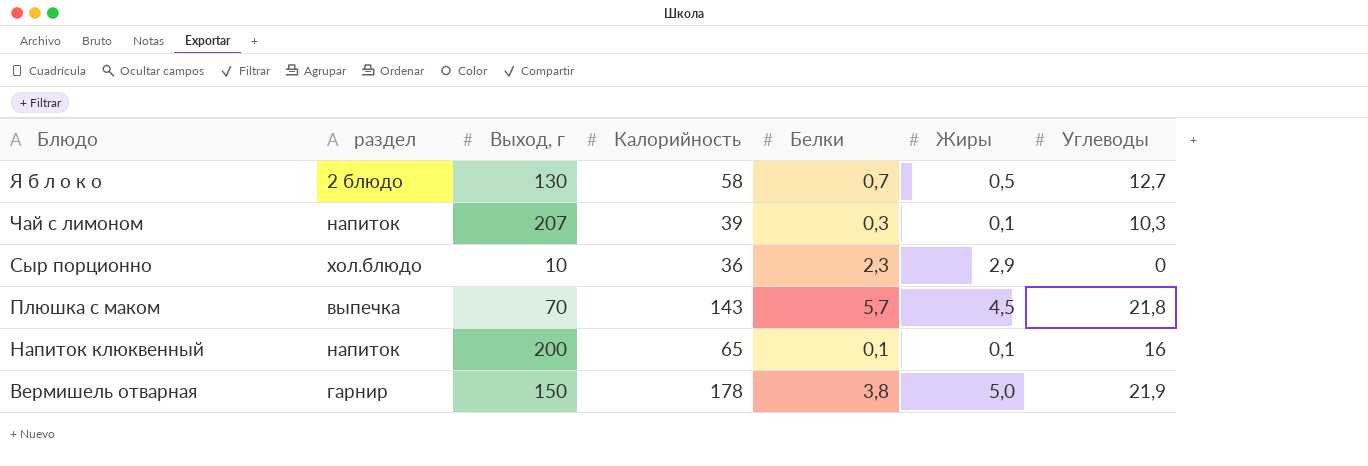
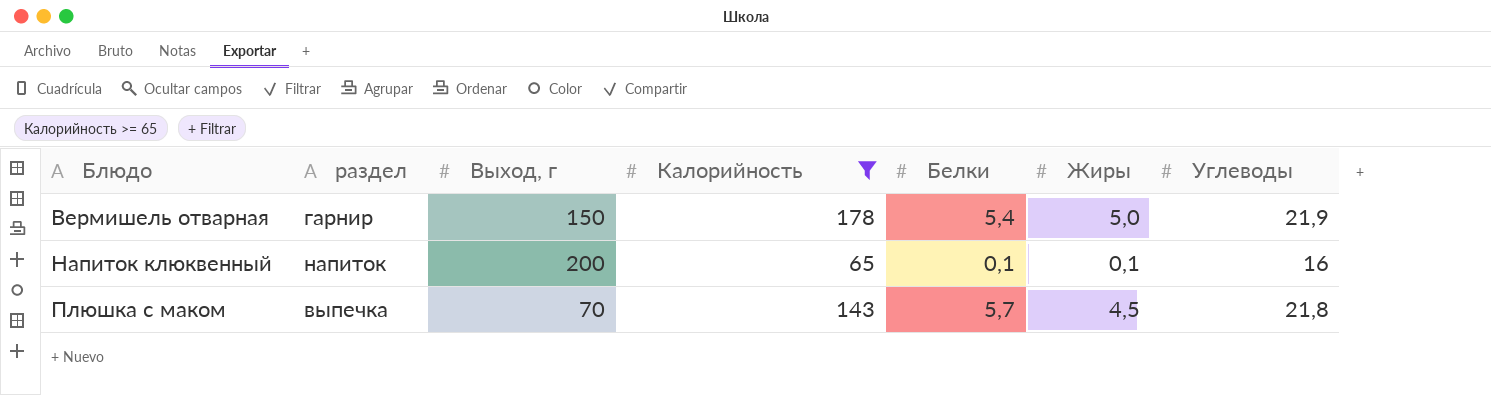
filter: none -> Калорийность >= 65
row order: Блюдо descending -> Блюдо ascending
Вермишель отварная | Белки: 3,8 -> 5,4

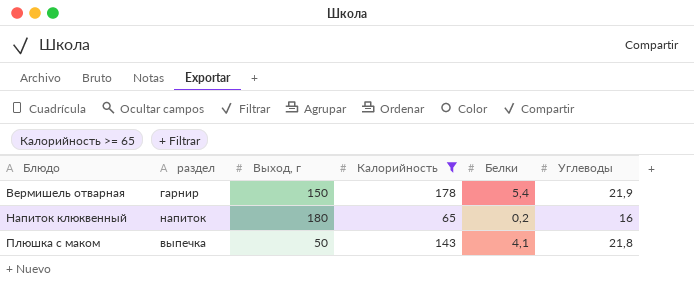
column Жиры | position: 6 -> none
Напиток клюквенный | Выход, г: 200 -> 180
Напиток клюквенный | Белки: 0,1 -> 0,2
Плюшка с маком | Выход, г: 70 -> 50
Плюшка с маком | Белки: 5,7 -> 4,1

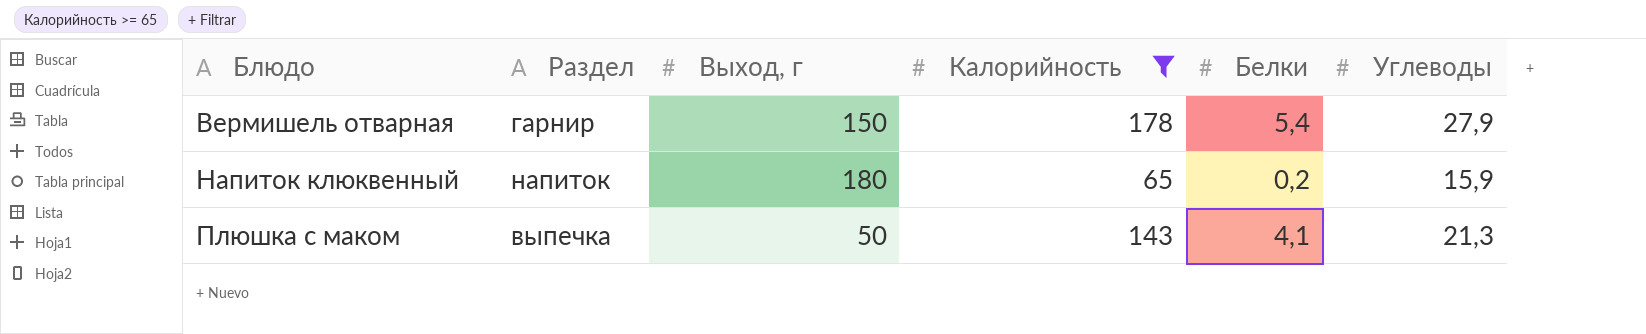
column name: раздел -> Раздел
Вермишель отварная | Углеводы: 21,9 -> 27,9
Напиток клюквенный | Углеводы: 16 -> 15,9
Плюшка с маком | Углеводы: 21,8 -> 21,3

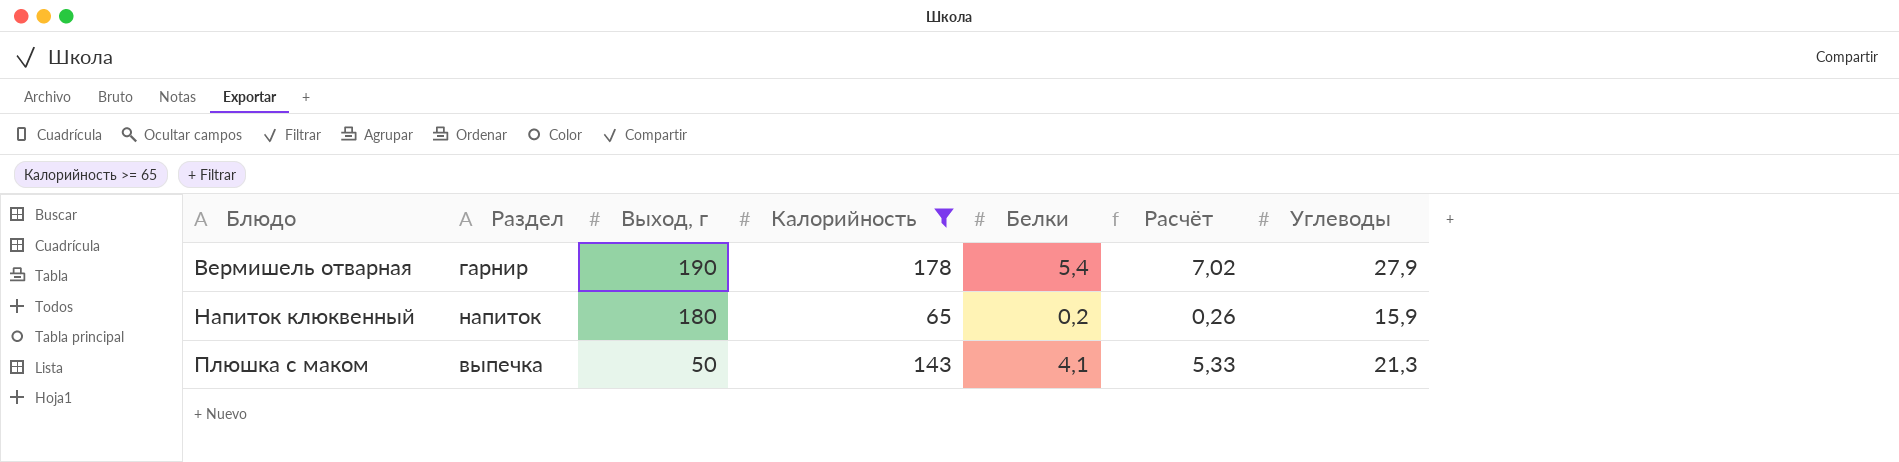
column Расчёт | formula: none -> [Белки] * 1,3
Вермишель отварная | Выход, г: 150 -> 190

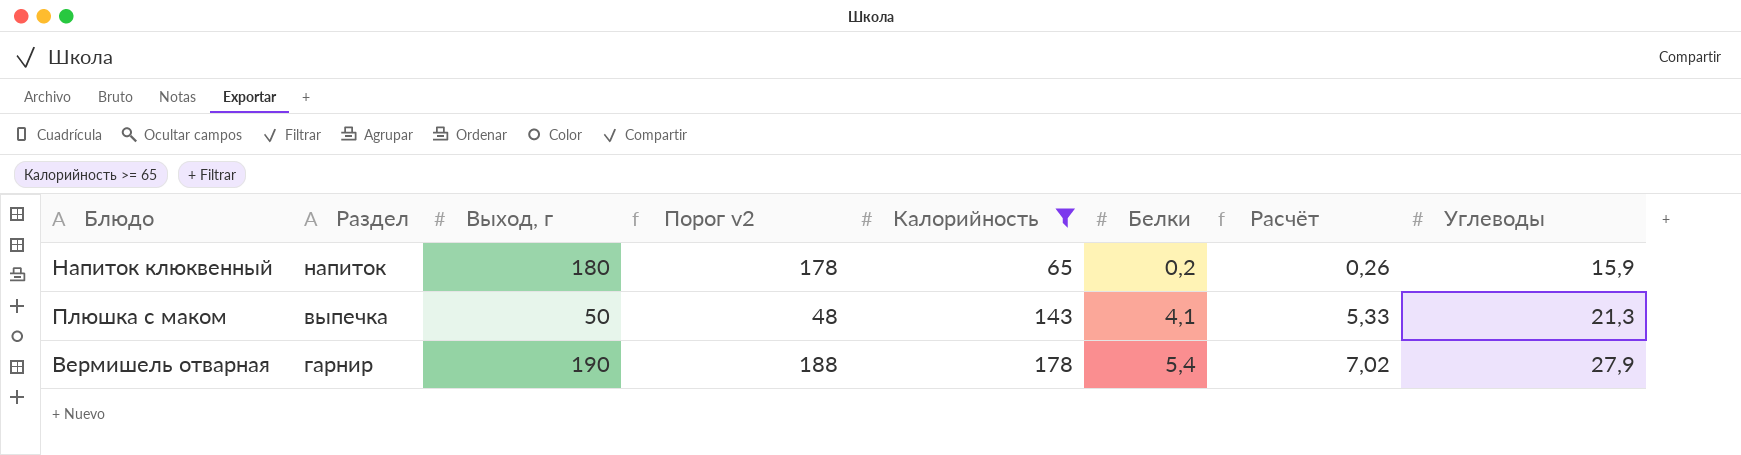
row order: Блюдо ascending -> Калорийность ascending
column Порог v2 | formula: none -> [Выход, г] - 2

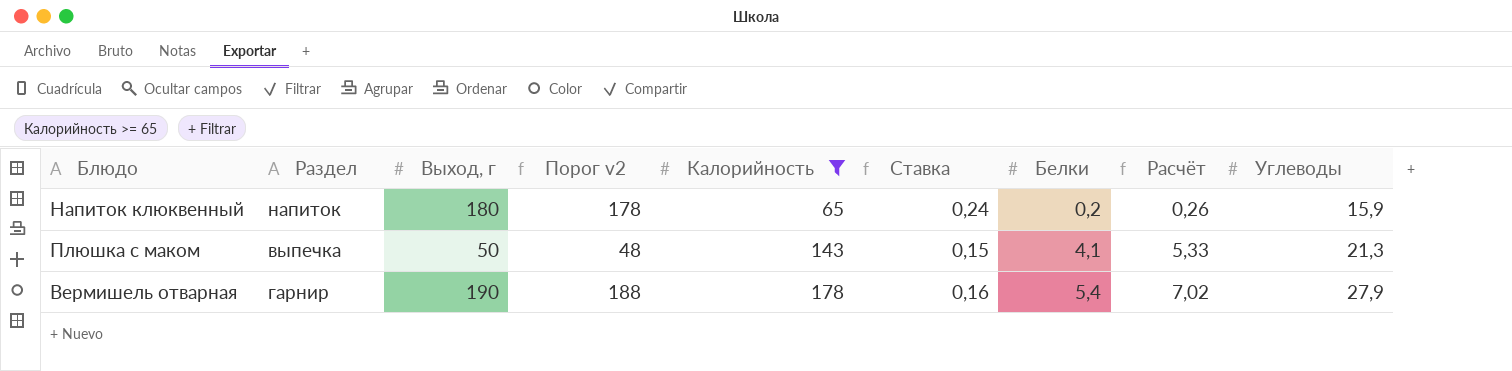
column Ставка | formula: none -> [Углеводы] / [Калорийность]

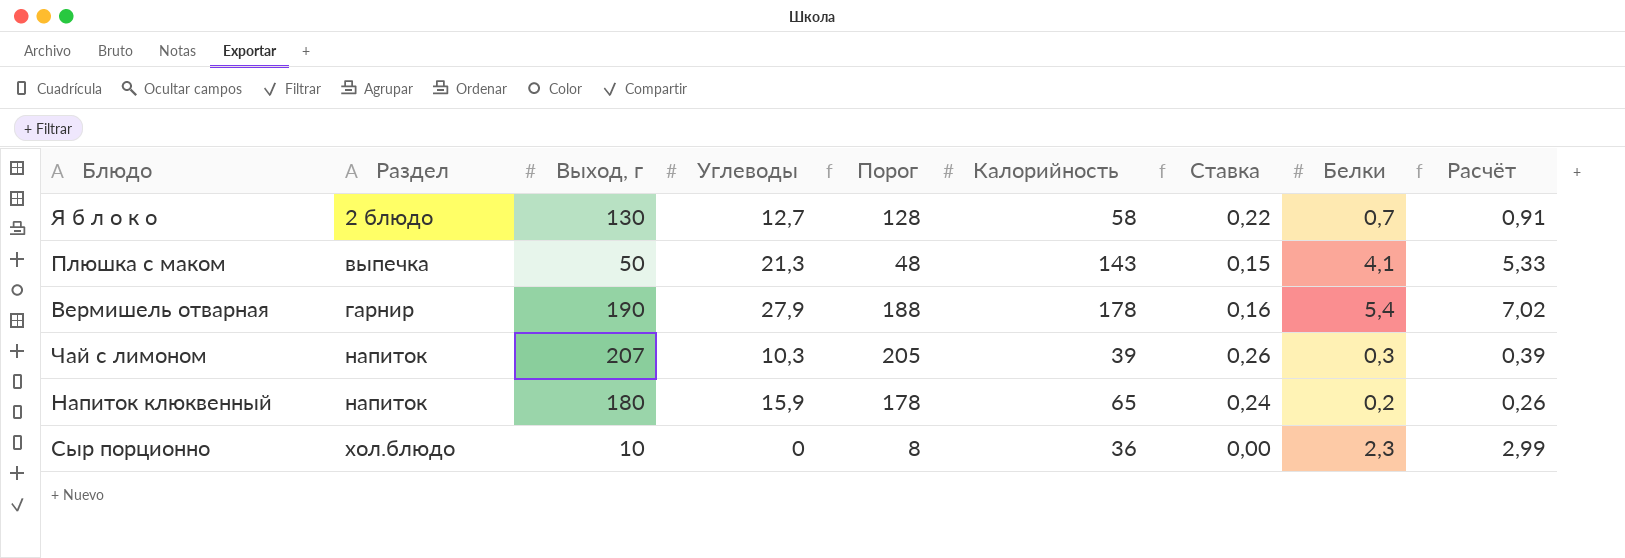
filter: Калорийность >= 65 -> none
row order: Калорийность ascending -> Раздел ascending
column Углеводы | position: 9 -> 4
column name: Порог v2 -> Порог

